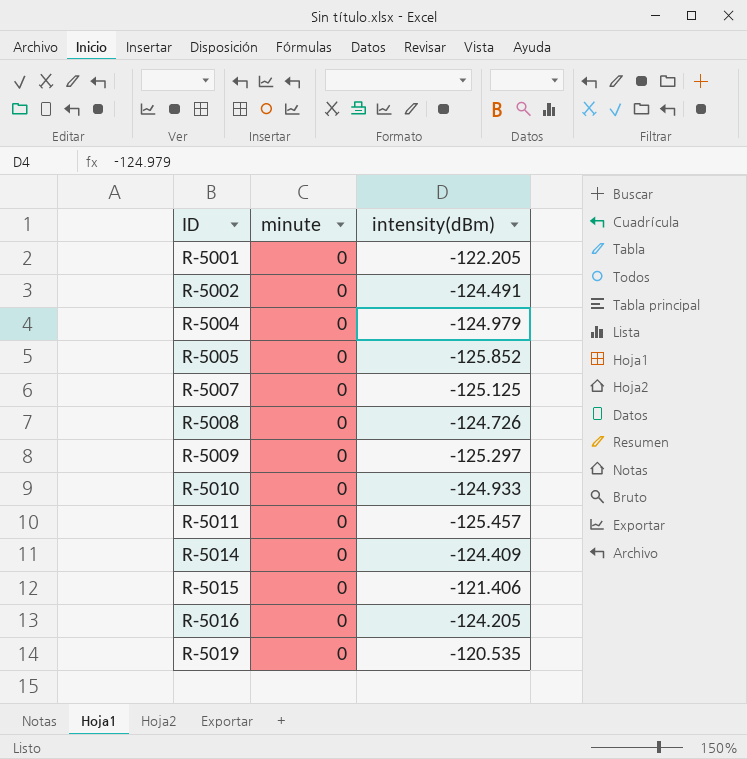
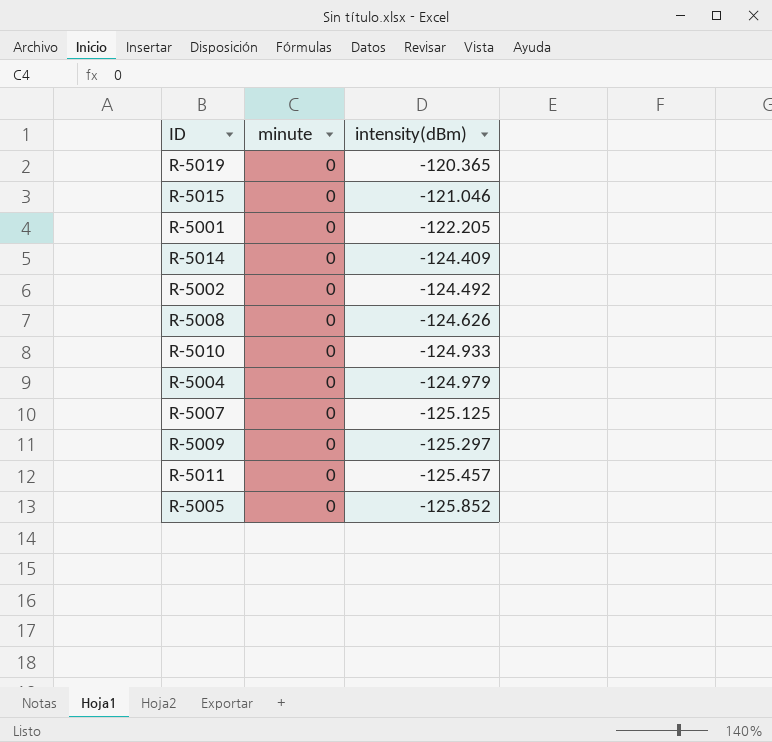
row order: ID ascending -> intensity(dBm) descending
row R-5016: 0 | -124.205 -> none
R-5019 | intensity(dBm): -120.535 -> -120.365
R-5015 | intensity(dBm): -121.406 -> -121.046
R-5002 | intensity(dBm): -124.491 -> -124.492
R-5008 | intensity(dBm): -124.726 -> -124.626

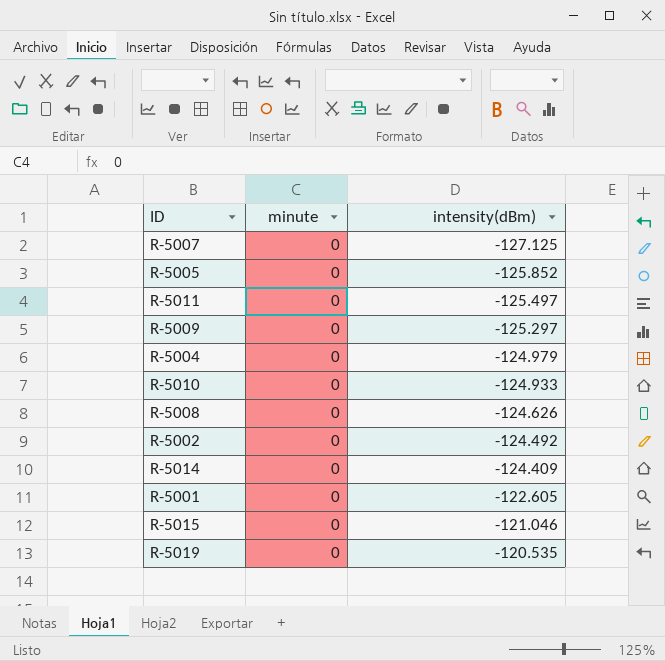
row order: intensity(dBm) descending -> intensity(dBm) ascending
R-5007 | intensity(dBm): -125.125 -> -127.125
R-5011 | intensity(dBm): -125.457 -> -125.497
R-5001 | intensity(dBm): -122.205 -> -122.605
R-5019 | intensity(dBm): -120.365 -> -120.535

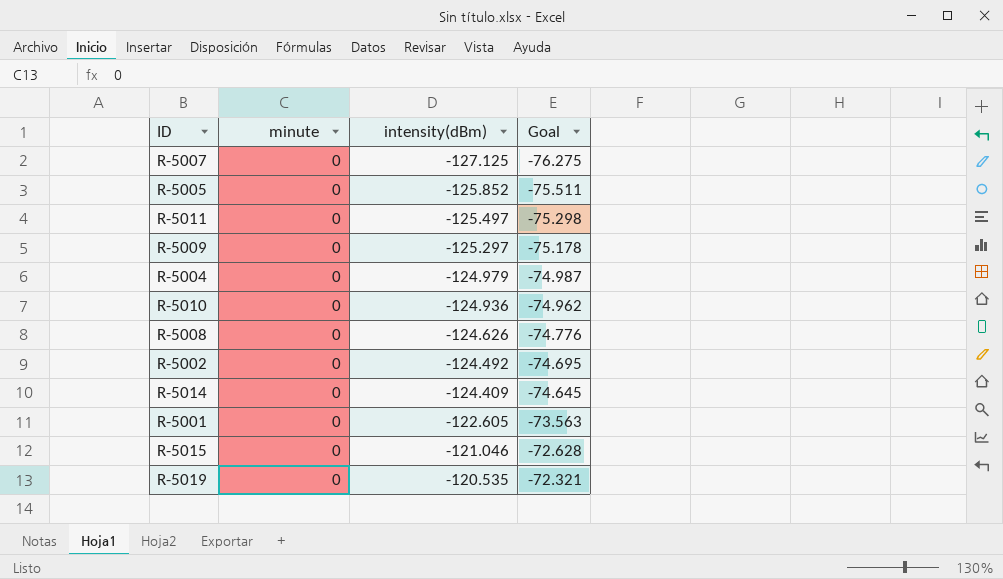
column Goal | formula: none -> [intensity(dBm)] * 0.6
R-5010 | intensity(dBm): -124.933 -> -124.936

